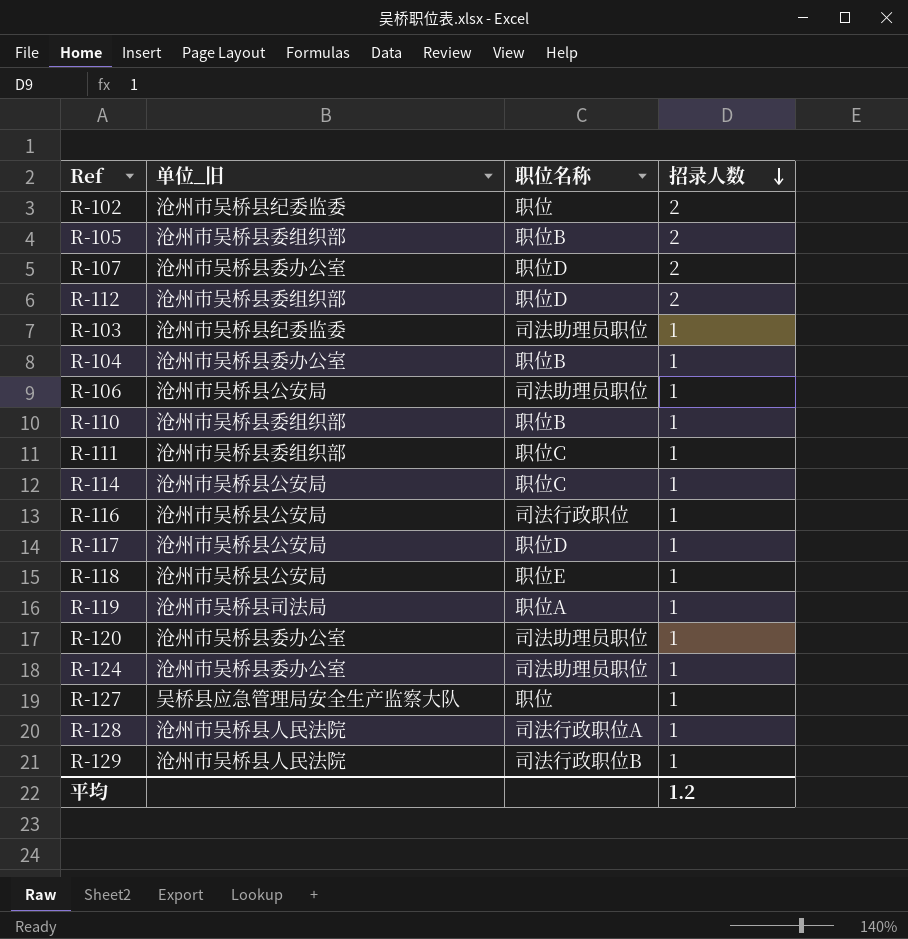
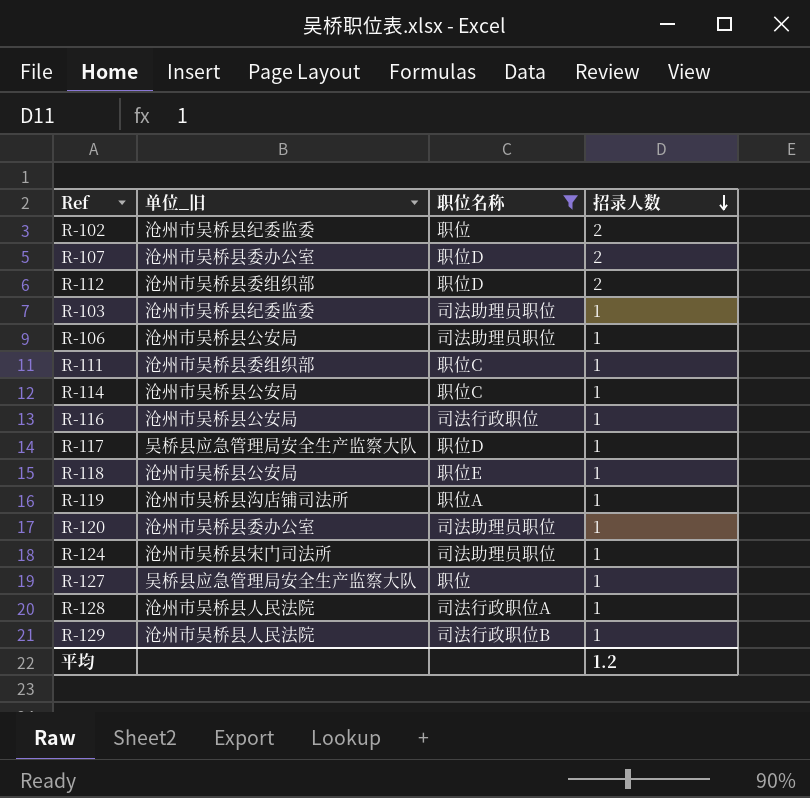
filter: none -> 职位名称 != 职位B
R-117 | 单位_旧: 沧州市吴桥县公安局 -> 吴桥县应急管理局安全生产监察大队
R-119 | 单位_旧: 沧州市吴桥县司法局 -> 沧州市吴桥县沟店铺司法所
R-124 | 单位_旧: 沧州市吴桥县委办公室 -> 沧州市吴桥县宋门司法所

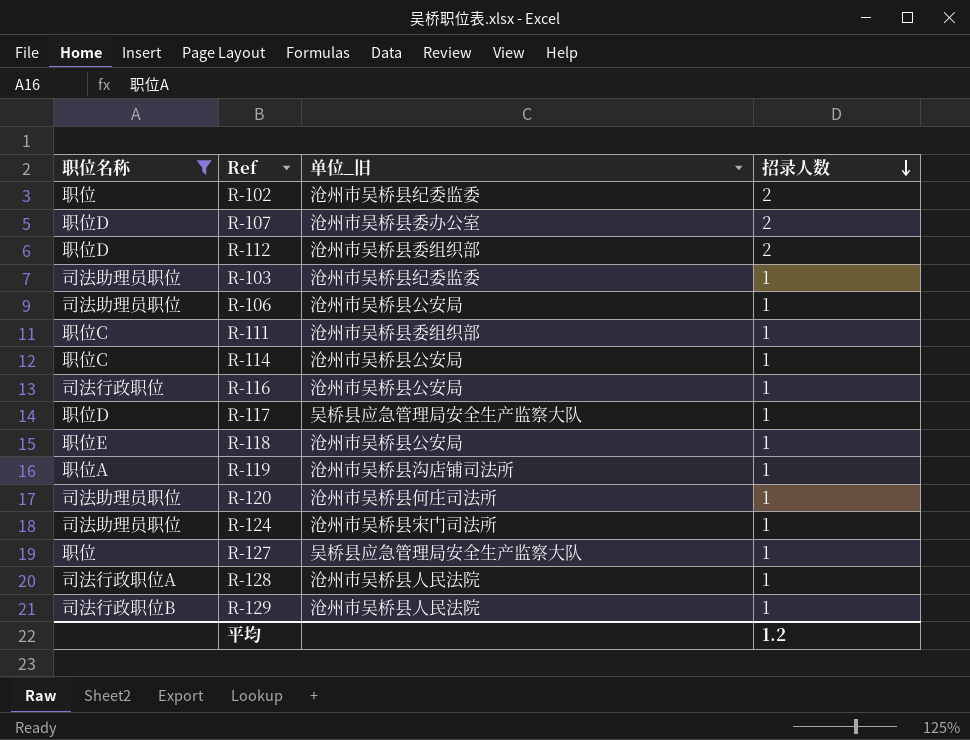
column 职位名称 | position: 3 -> 1
R-120 | 单位_旧: 沧州市吴桥县委办公室 -> 沧州市吴桥县何庄司法所

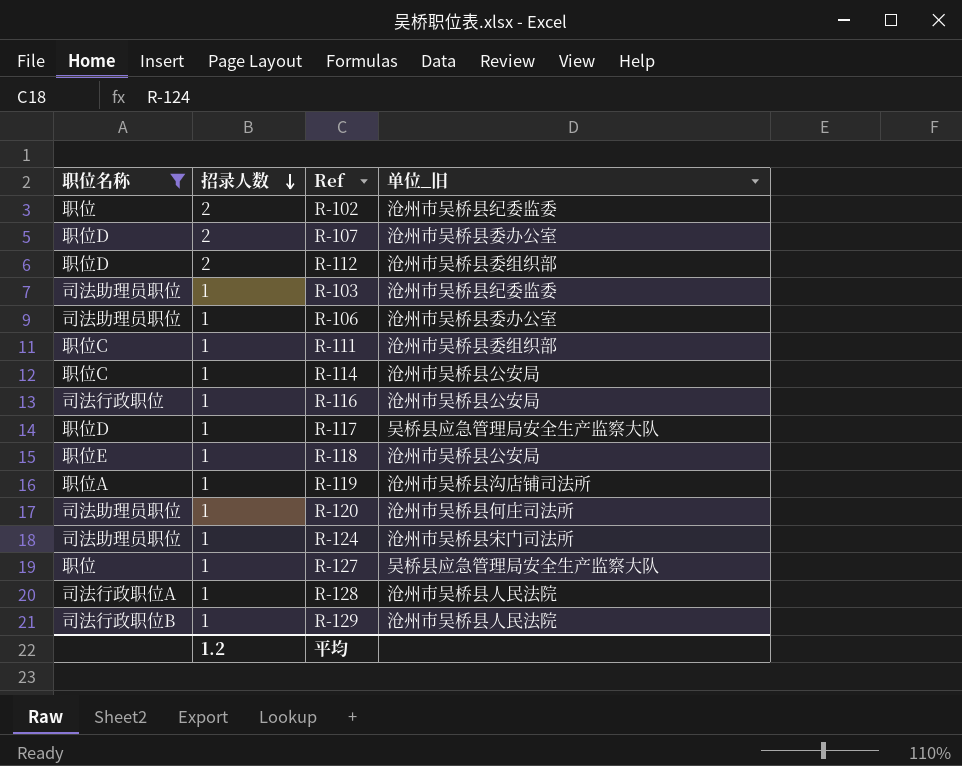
column 招录人数 | position: 4 -> 2
R-106 | 单位_旧: 沧州市吴桥县公安局 -> 沧州市吴桥县委办公室

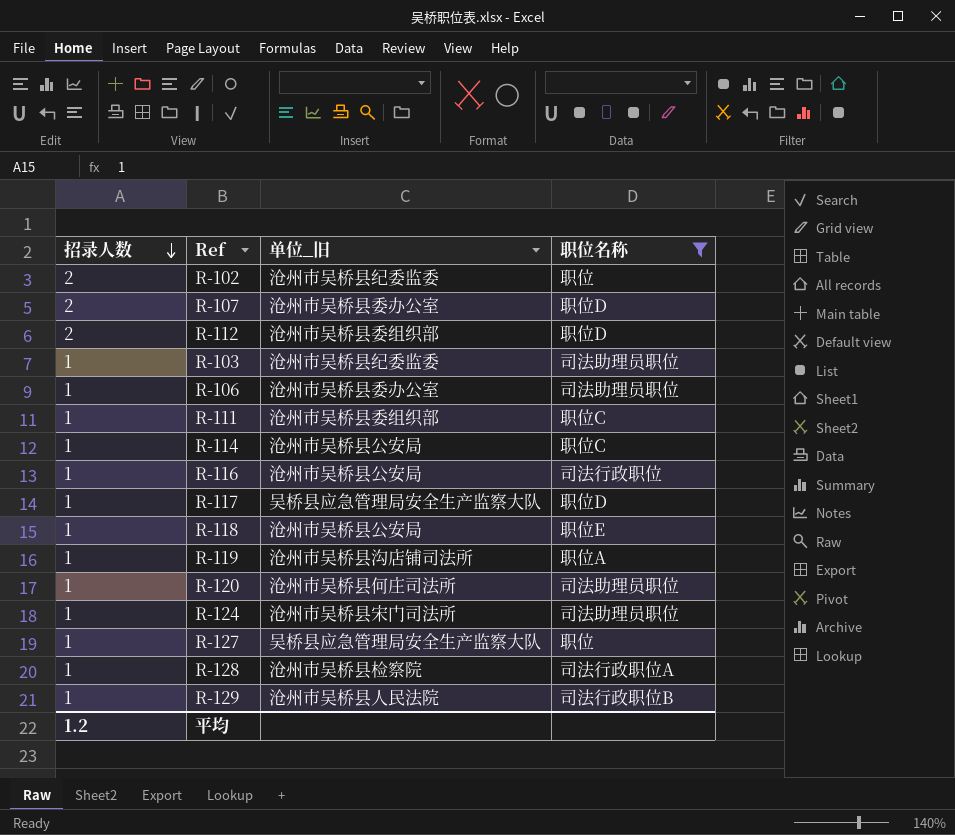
column 职位名称 | position: 1 -> 4
R-128 | 单位_旧: 沧州市吴桥县人民法院 -> 沧州市吴桥县检察院

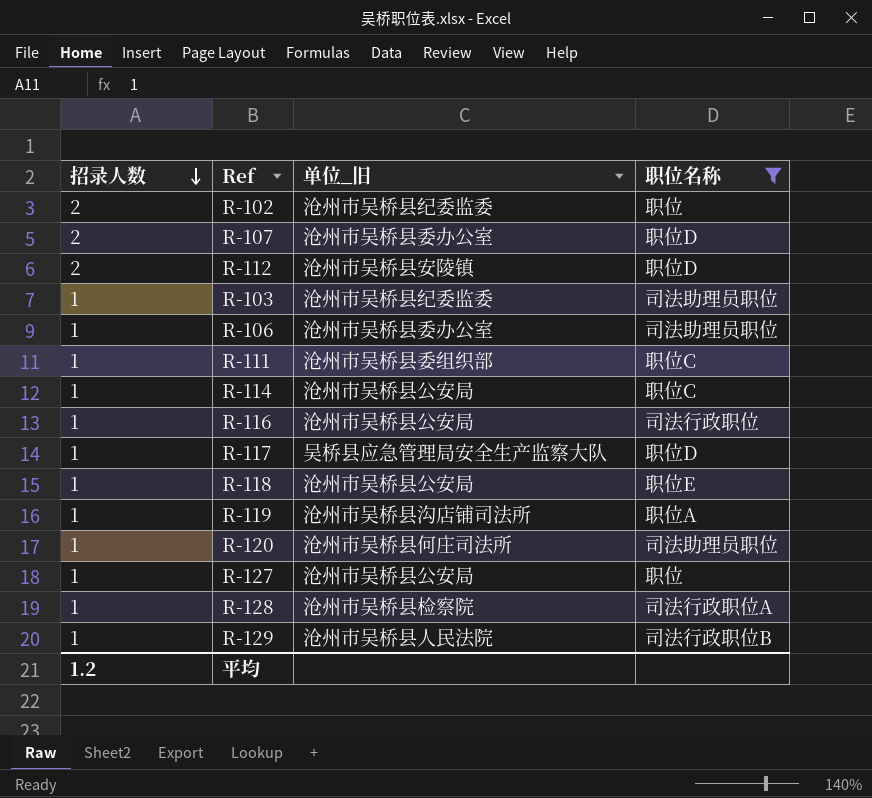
row R-124: 1 | 沧州市吴桥县宋门司法所 | 司法助理员职位 -> none
R-112 | 单位_旧: 沧州市吴桥县委组织部 -> 沧州市吴桥县安陵镇
R-127 | 单位_旧: 吴桥县应急管理局安全生产监察大队 -> 沧州市吴桥县公安局

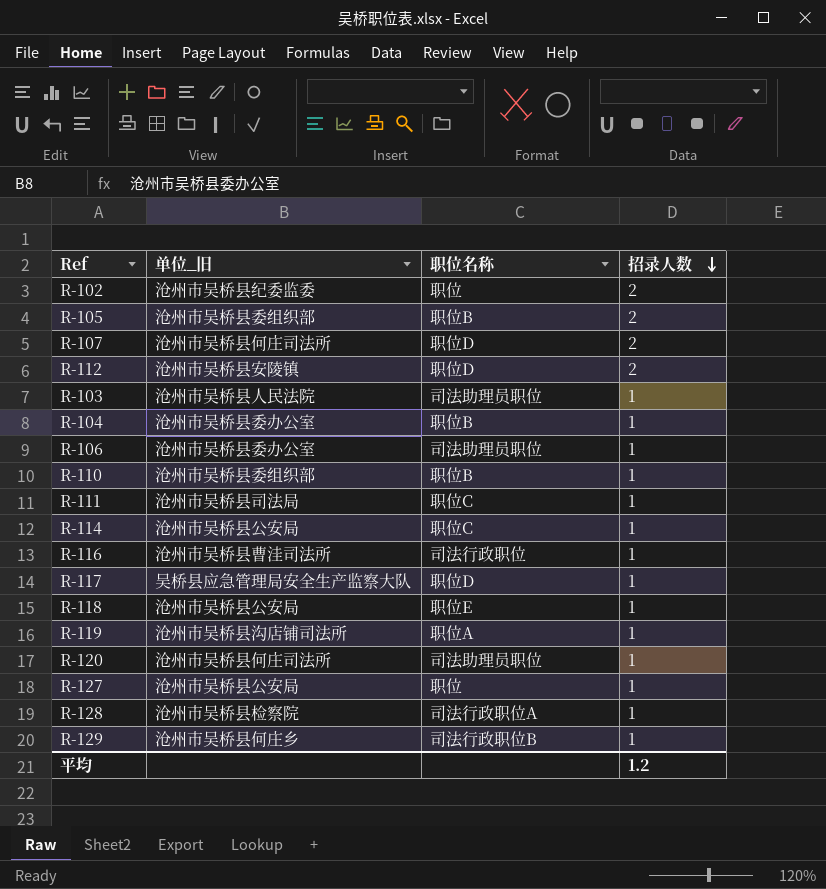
filter: 职位名称 != 职位B -> none
column 招录人数 | position: 1 -> 4
R-107 | 单位_旧: 沧州市吴桥县委办公室 -> 沧州市吴桥县何庄司法所
R-103 | 单位_旧: 沧州市吴桥县纪委监委 -> 沧州市吴桥县人民法院
R-111 | 单位_旧: 沧州市吴桥县委组织部 -> 沧州市吴桥县司法局
R-116 | 单位_旧: 沧州市吴桥县公安局 -> 沧州市吴桥县曹洼司法所
R-129 | 单位_旧: 沧州市吴桥县人民法院 -> 沧州市吴桥县何庄乡

